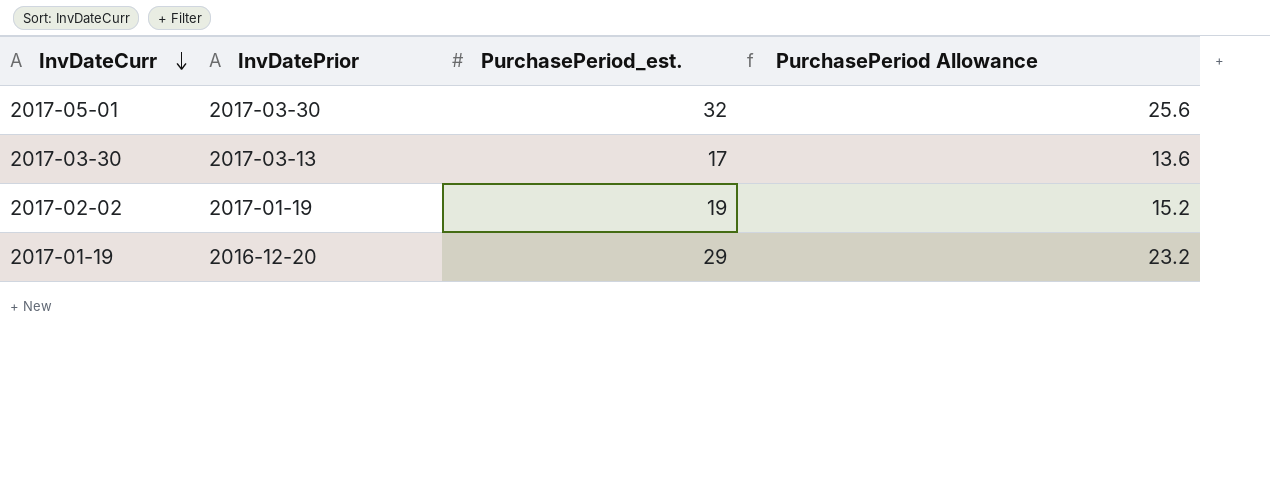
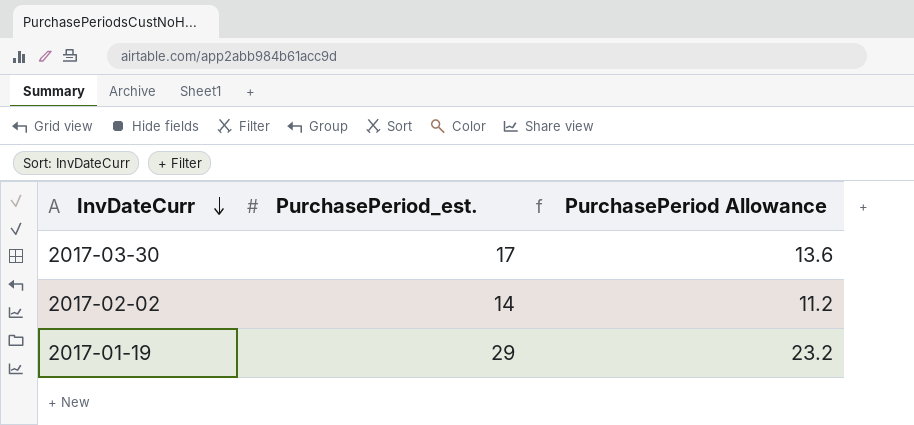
column InvDatePrior | position: 2 -> none
row 2017-05-01: 2017-03-30 | 32 | 25.6 -> none
2017-02-02 | PurchasePeriod_est.: 19 -> 14
2017-02-02 | PurchasePeriod Allowance: 15.2 -> 11.2

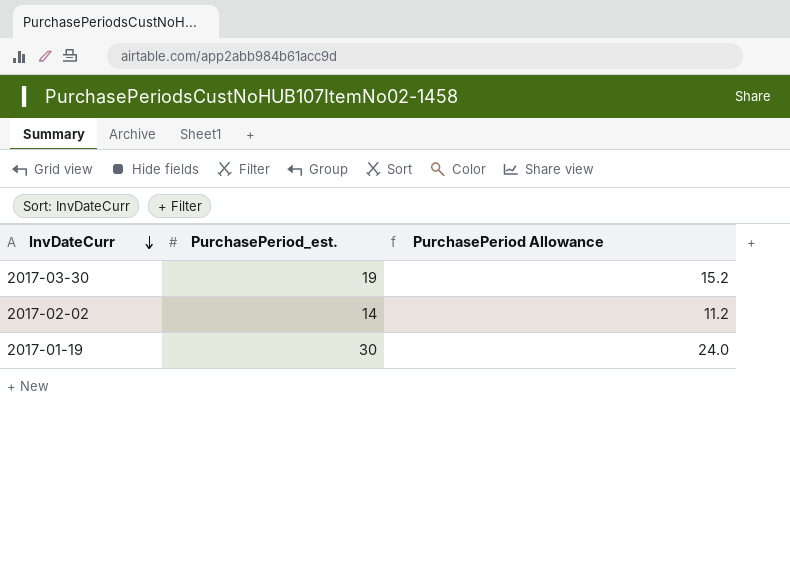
2017-03-30 | PurchasePeriod_est.: 17 -> 19
2017-03-30 | PurchasePeriod Allowance: 13.6 -> 15.2
2017-01-19 | PurchasePeriod_est.: 29 -> 30
2017-01-19 | PurchasePeriod Allowance: 23.2 -> 24.0

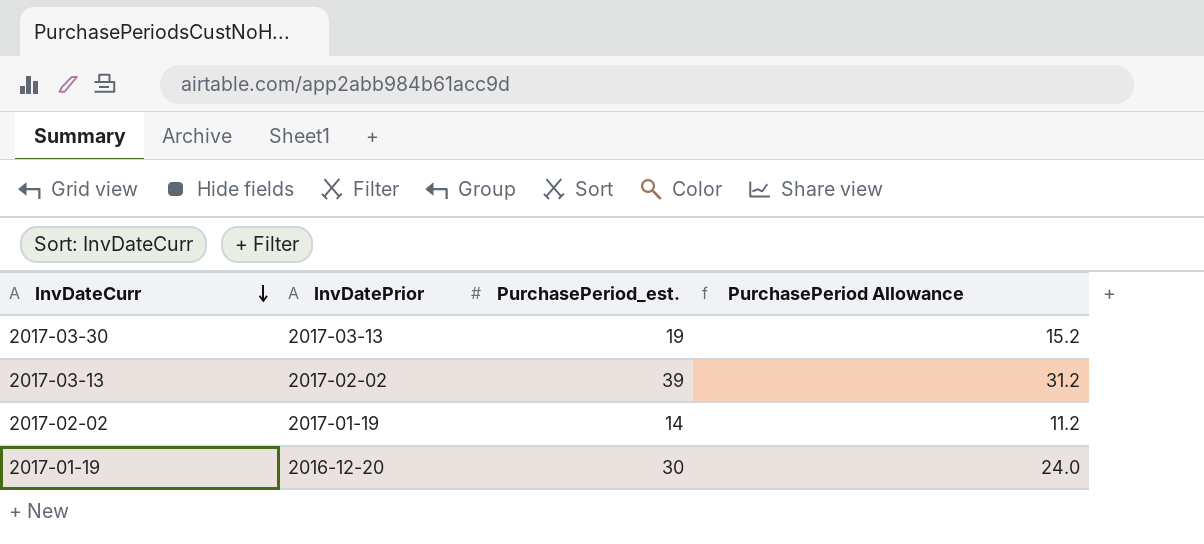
column InvDatePrior | position: none -> 2
row 2017-03-13: none -> 2017-02-02 | 39 | 31.2

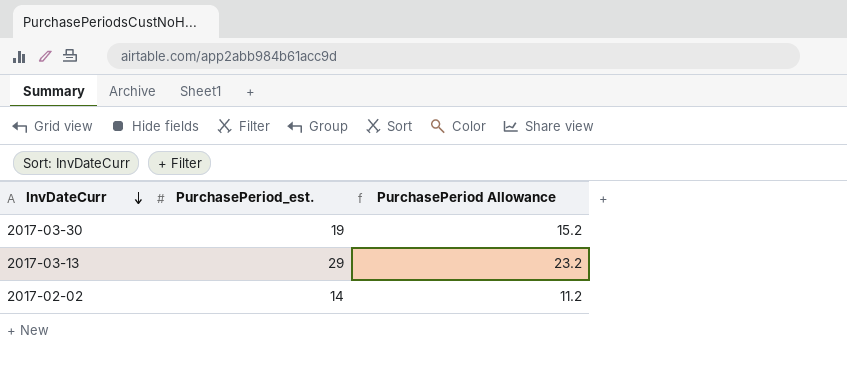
column InvDatePrior | position: 2 -> none
row 2017-01-19: 2016-12-20 | 30 | 24.0 -> none
2017-03-13 | PurchasePeriod_est.: 39 -> 29
2017-03-13 | PurchasePeriod Allowance: 31.2 -> 23.2

